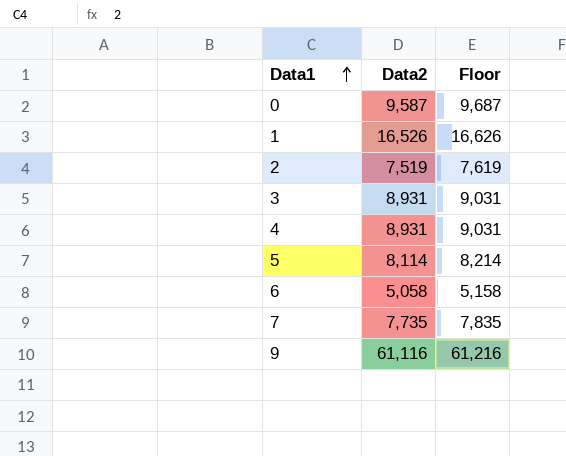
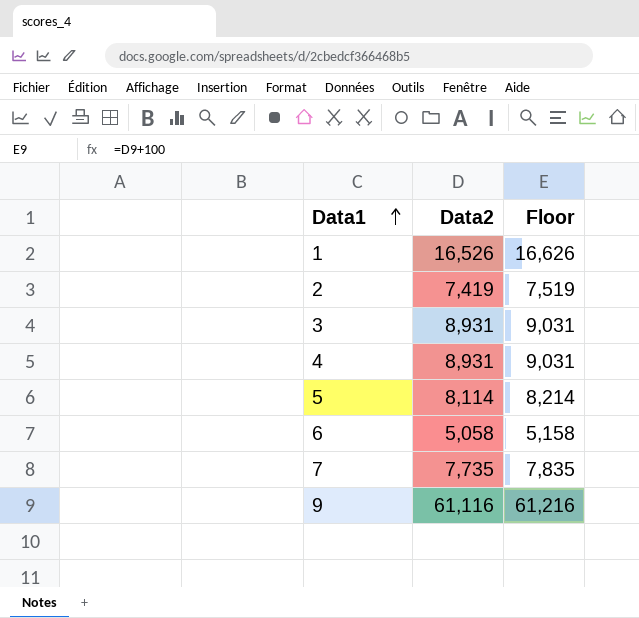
row 0: 9,587 | 9,687 -> none
2 | Data2: 7,519 -> 7,419
2 | Floor: 7,619 -> 7,519

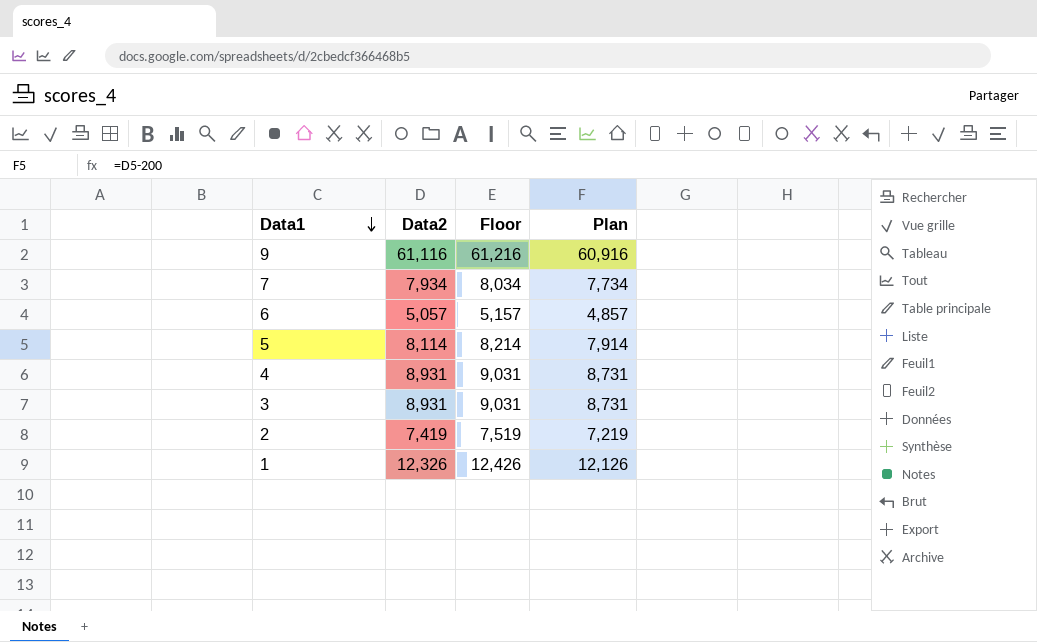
row order: Data1 ascending -> Data1 descending
column Plan | formula: none -> [Data2] - 200
7 | Data2: 7,735 -> 7,934
7 | Floor: 7,835 -> 8,034
6 | Data2: 5,058 -> 5,057
6 | Floor: 5,158 -> 5,157
1 | Data2: 16,526 -> 12,326
1 | Floor: 16,626 -> 12,426

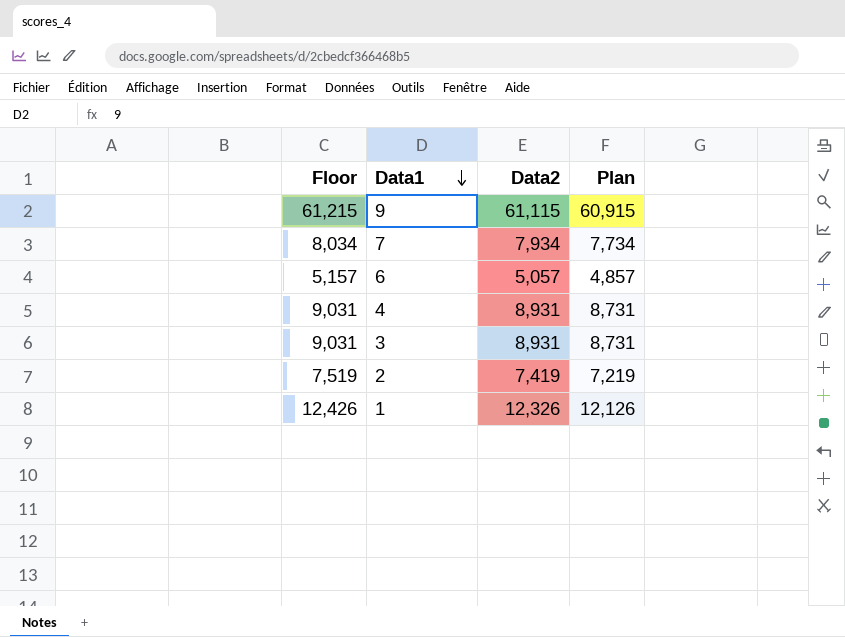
column Floor | position: 3 -> 1
row 5: 8,114 | 8,214 | 7,914 -> none
9 | Floor: 61,216 -> 61,215
9 | Data2: 61,116 -> 61,115
9 | Plan: 60,916 -> 60,915

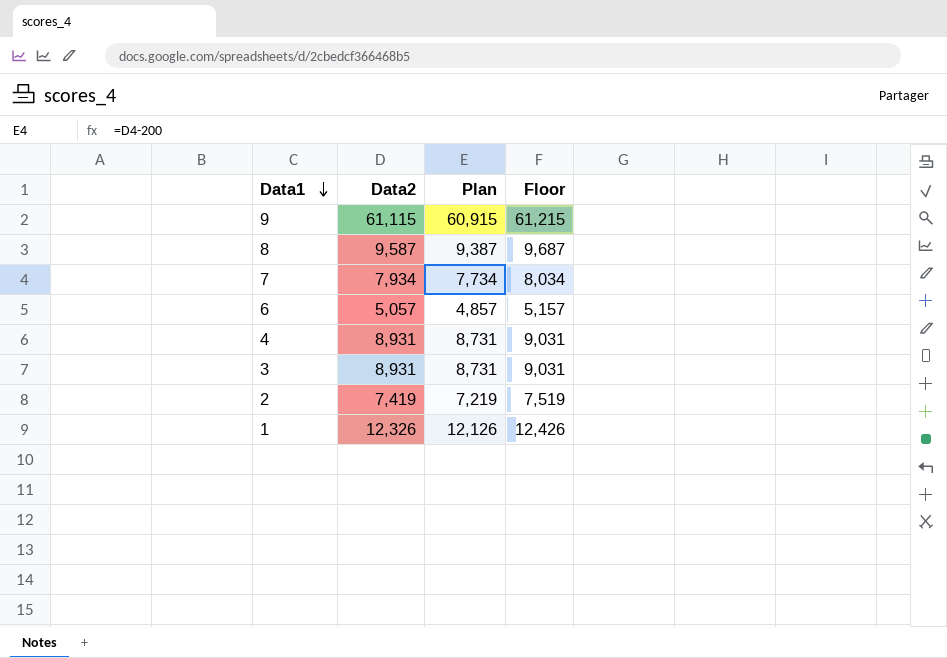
column Floor | position: 1 -> 4
row 8: none -> 9,587 | 9,387 | 9,687

